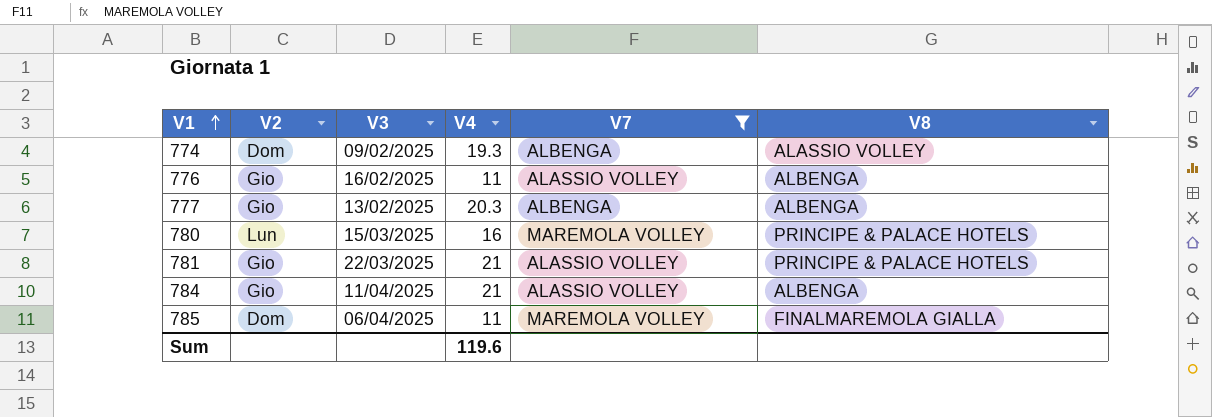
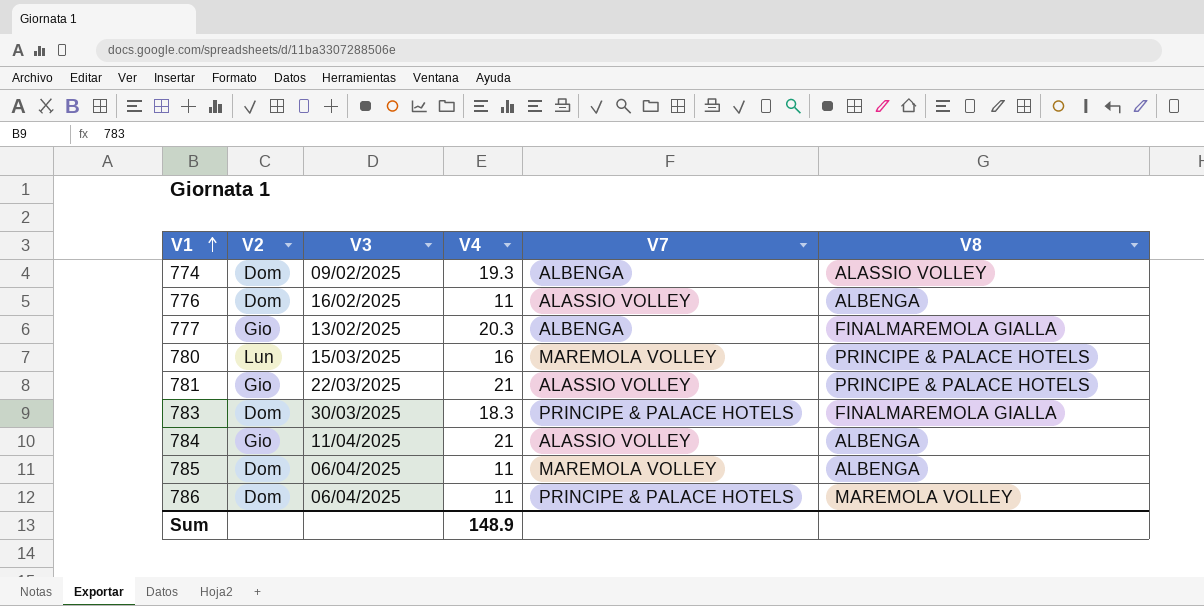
filter: V7 != PRINCIPE & PALACE HOTELS -> none
776 | V2: Gio -> Dom
777 | V8: ALBENGA -> FINALMAREMOLA GIALLA
785 | V8: FINALMAREMOLA GIALLA -> ALBENGA
Sum | V4: 119.6 -> 148.9

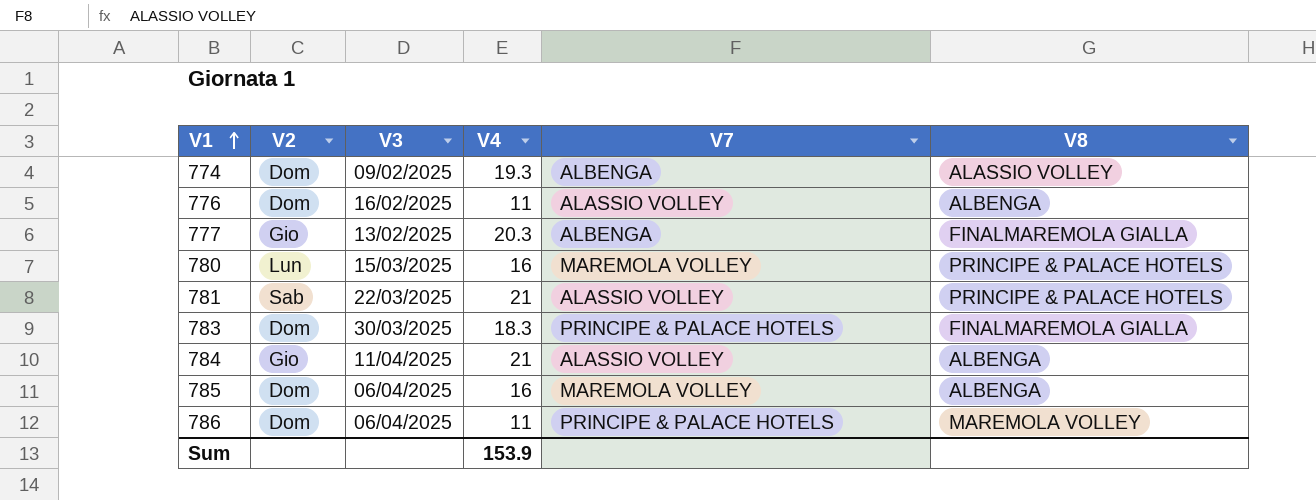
781 | V2: Gio -> Sab
785 | V4: 11 -> 16
Sum | V4: 148.9 -> 153.9

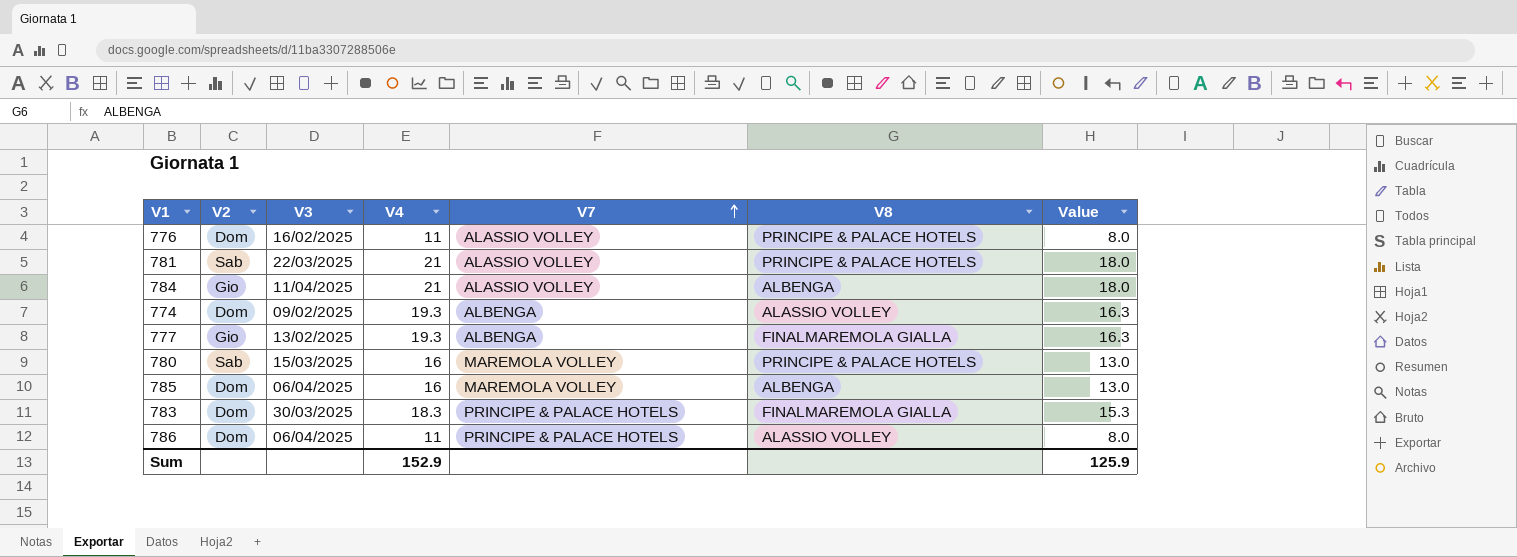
row order: V1 ascending -> V7 ascending
column Value | formula: none -> [V4] - 3
776 | V8: ALBENGA -> PRINCIPE & PALACE HOTELS
777 | V4: 20.3 -> 19.3
780 | V2: Lun -> Sab
786 | V8: MAREMOLA VOLLEY -> ALASSIO VOLLEY
Sum | V4: 153.9 -> 152.9

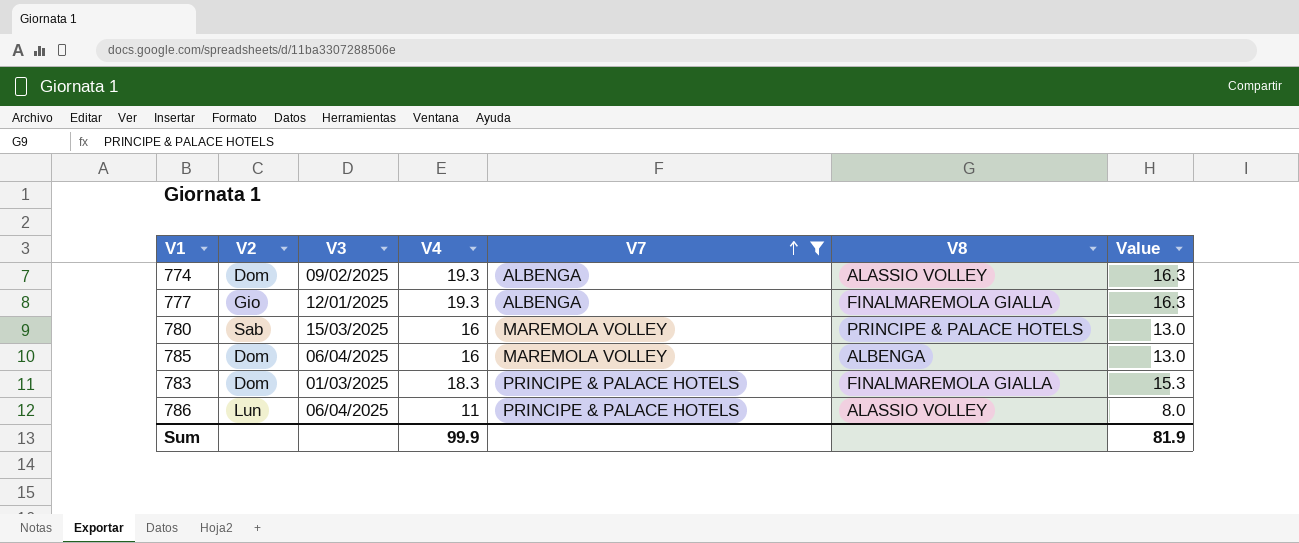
filter: none -> V7 != ALASSIO VOLLEY
777 | V3: 13/02/2025 -> 12/01/2025
783 | V3: 30/03/2025 -> 01/03/2025
786 | V2: Dom -> Lun
Sum | V4: 152.9 -> 99.9
Sum | Value: 125.9 -> 81.9

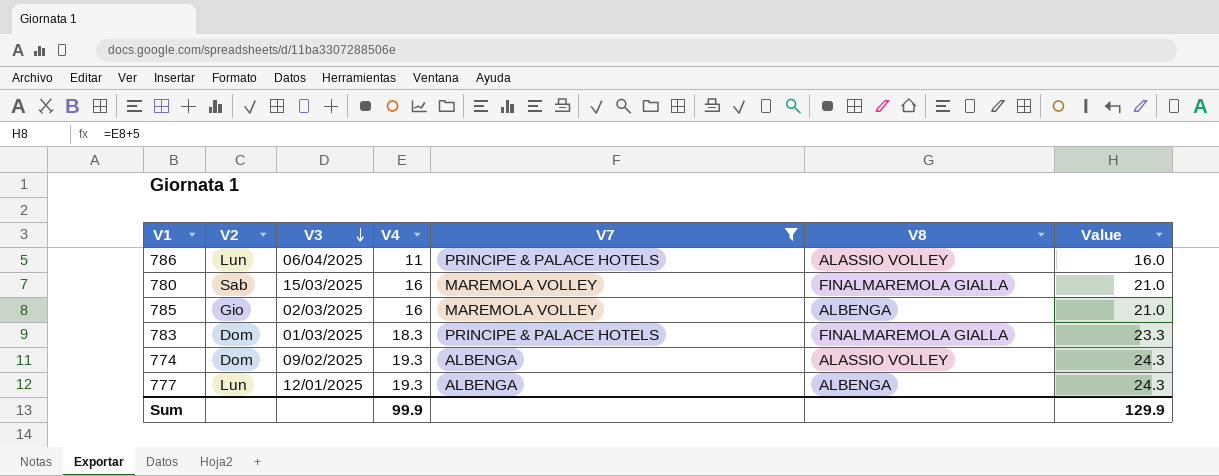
row order: V7 ascending -> V3 descending
column Value | formula: [V4] - 3 -> [V4] + 5
780 | V8: PRINCIPE & PALACE HOTELS -> FINALMAREMOLA GIALLA
785 | V2: Dom -> Gio
785 | V3: 06/04/2025 -> 02/03/2025
777 | V2: Gio -> Lun
777 | V8: FINALMAREMOLA GIALLA -> ALBENGA
Sum | Value: 81.9 -> 129.9

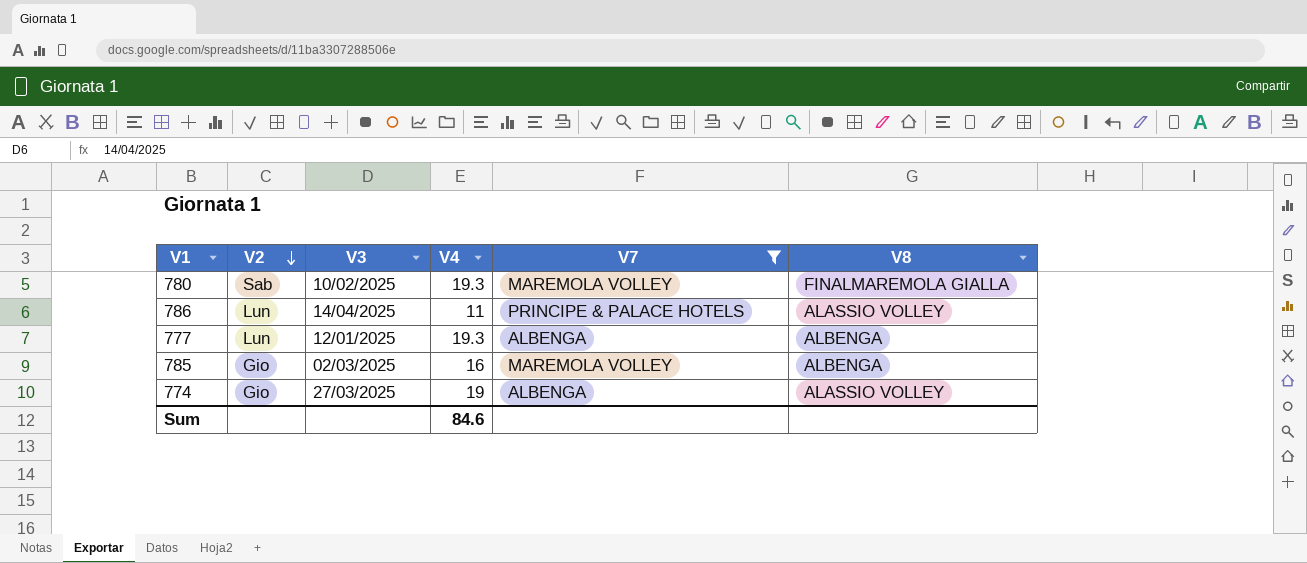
row order: V3 descending -> V2 descending
column Value | formula: [V4] + 5 -> none
row 783: Dom | 01/03/2025 | 18.3 | PRINCIPE & PALACE HOTELS | FINALMAREMOLA GIALLA | 23.3 -> none
780 | V3: 15/03/2025 -> 10/02/2025
780 | V4: 16 -> 19.3
786 | V3: 06/04/2025 -> 14/04/2025
774 | V2: Dom -> Gio
774 | V3: 09/02/2025 -> 27/03/2025
774 | V4: 19.3 -> 19
Sum | V4: 99.9 -> 84.6

